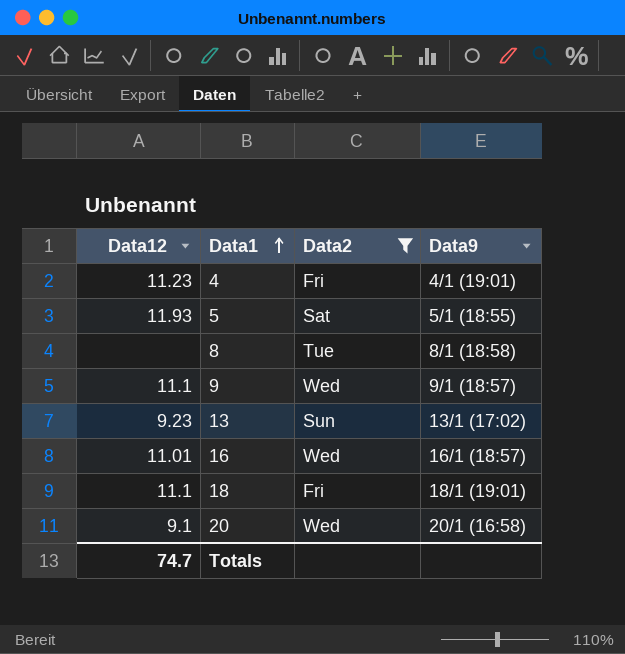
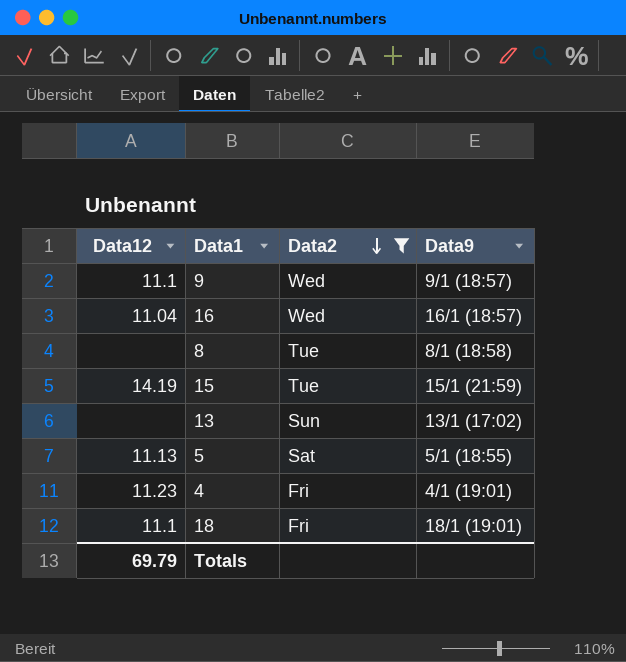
row order: Data1 ascending -> Data2 descending
row 20: 9.1 | Wed | 20/1 (16:58) -> none
16 | Data12: 11.01 -> 11.04
row 15: none -> 14.19 | Tue | 15/1 (21:59)
13 | Data12: 9.23 -> none
5 | Data12: 11.93 -> 11.13
Totals | Data12: 74.7 -> 69.79

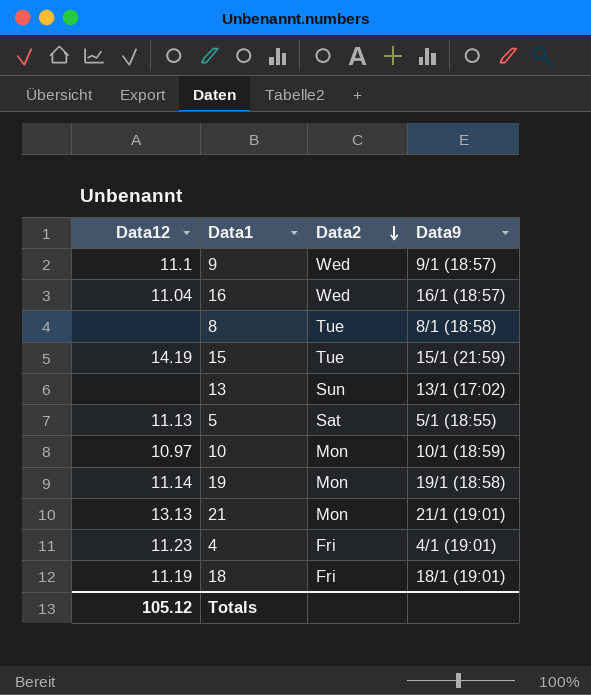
filter: Data2 != Mon -> none
18 | Data12: 11.1 -> 11.19
Totals | Data12: 69.79 -> 105.12

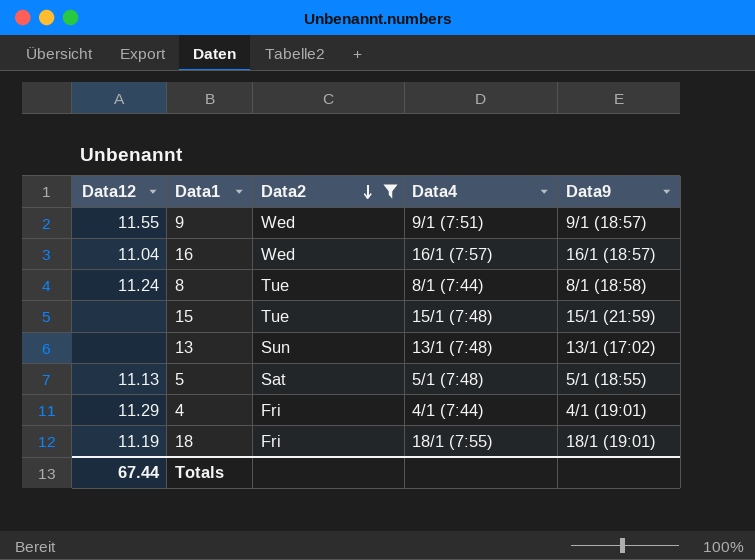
filter: none -> Data2 != Mon
column Data4 | position: none -> 4
9 | Data12: 11.1 -> 11.55
8 | Data12: none -> 11.24
15 | Data12: 14.19 -> none
4 | Data12: 11.23 -> 11.29
Totals | Data12: 105.12 -> 67.44

